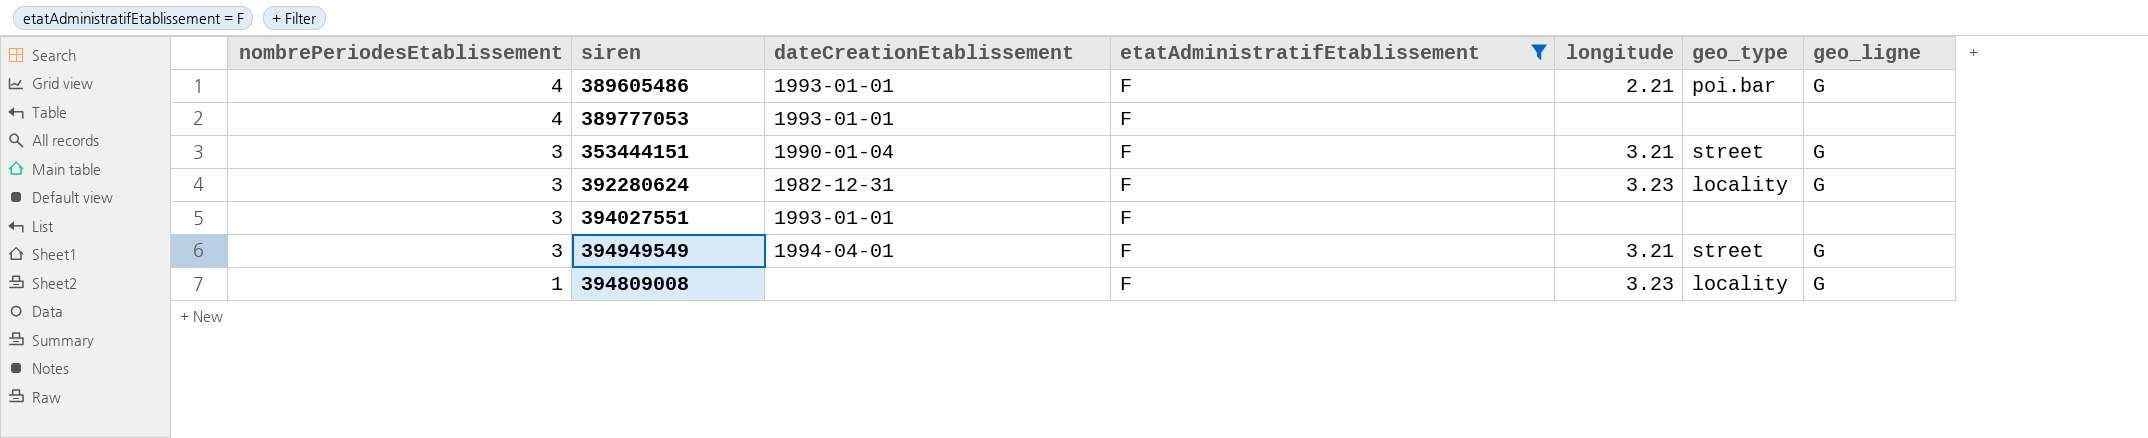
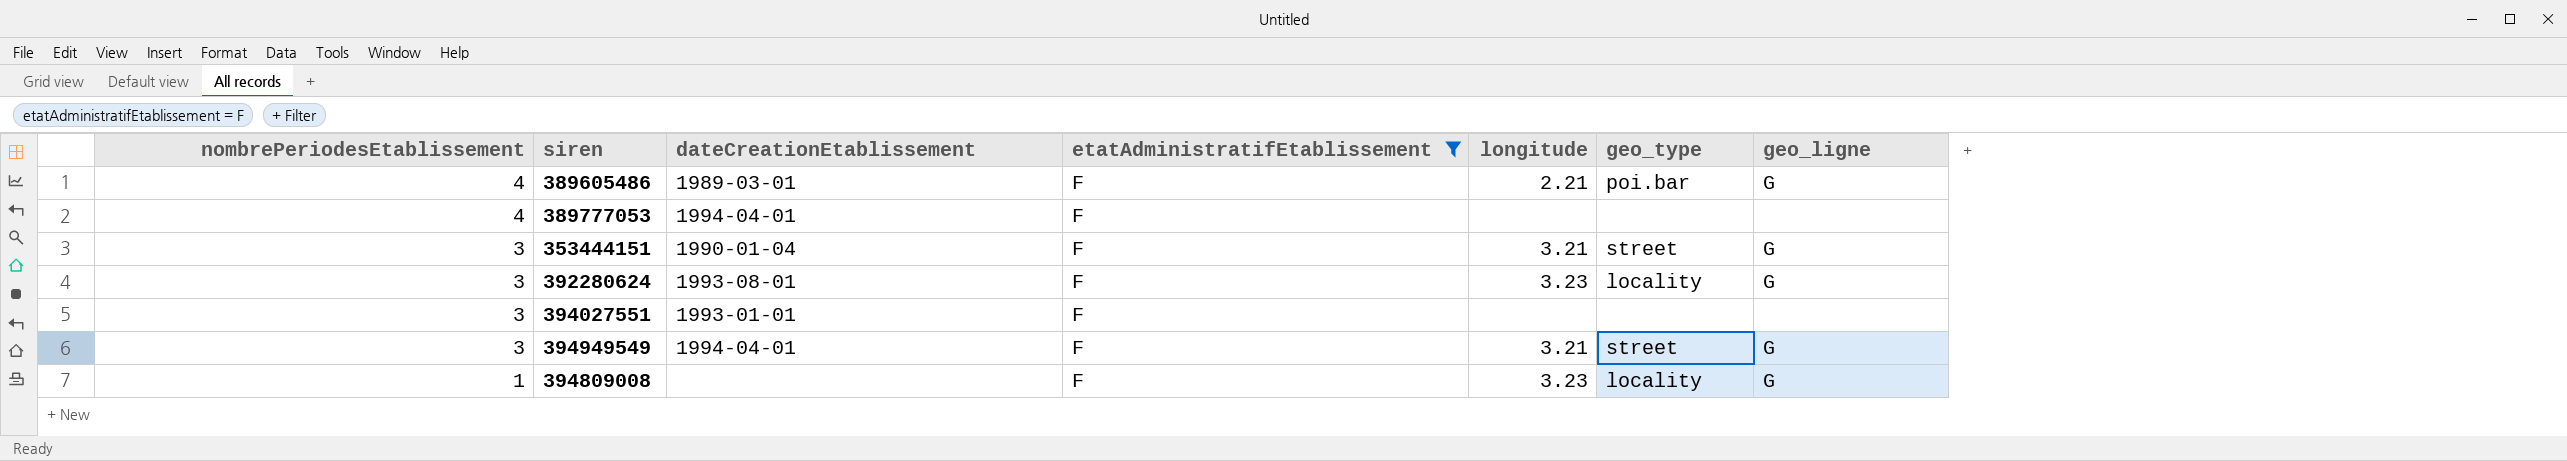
389605486 | dateCreationEtablissement: 1993-01-01 -> 1989-03-01
389777053 | dateCreationEtablissement: 1993-01-01 -> 1994-04-01
392280624 | dateCreationEtablissement: 1982-12-31 -> 1993-08-01

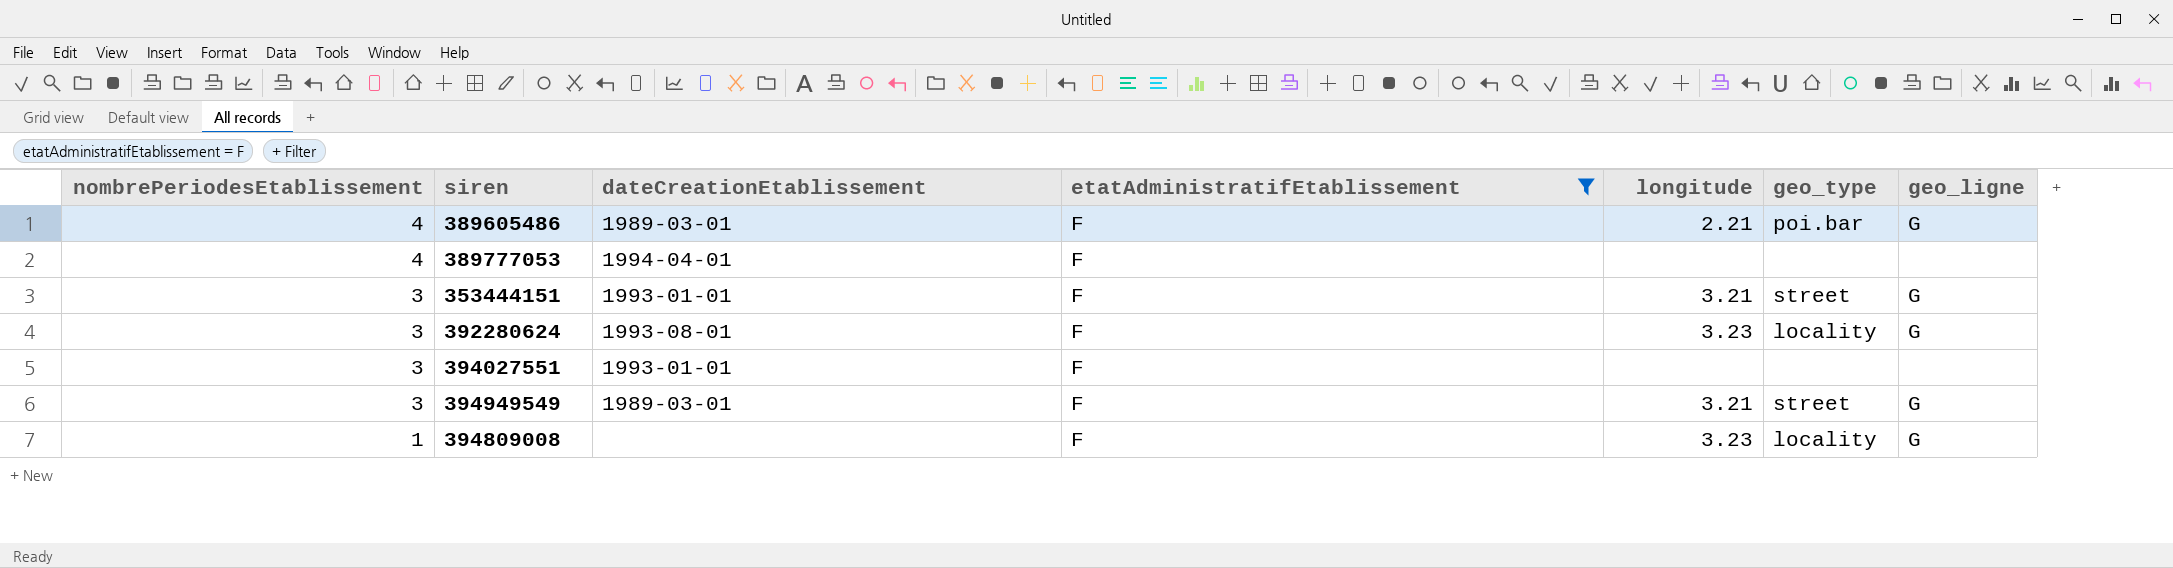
353444151 | dateCreationEtablissement: 1990-01-04 -> 1993-01-01
394949549 | dateCreationEtablissement: 1994-04-01 -> 1989-03-01

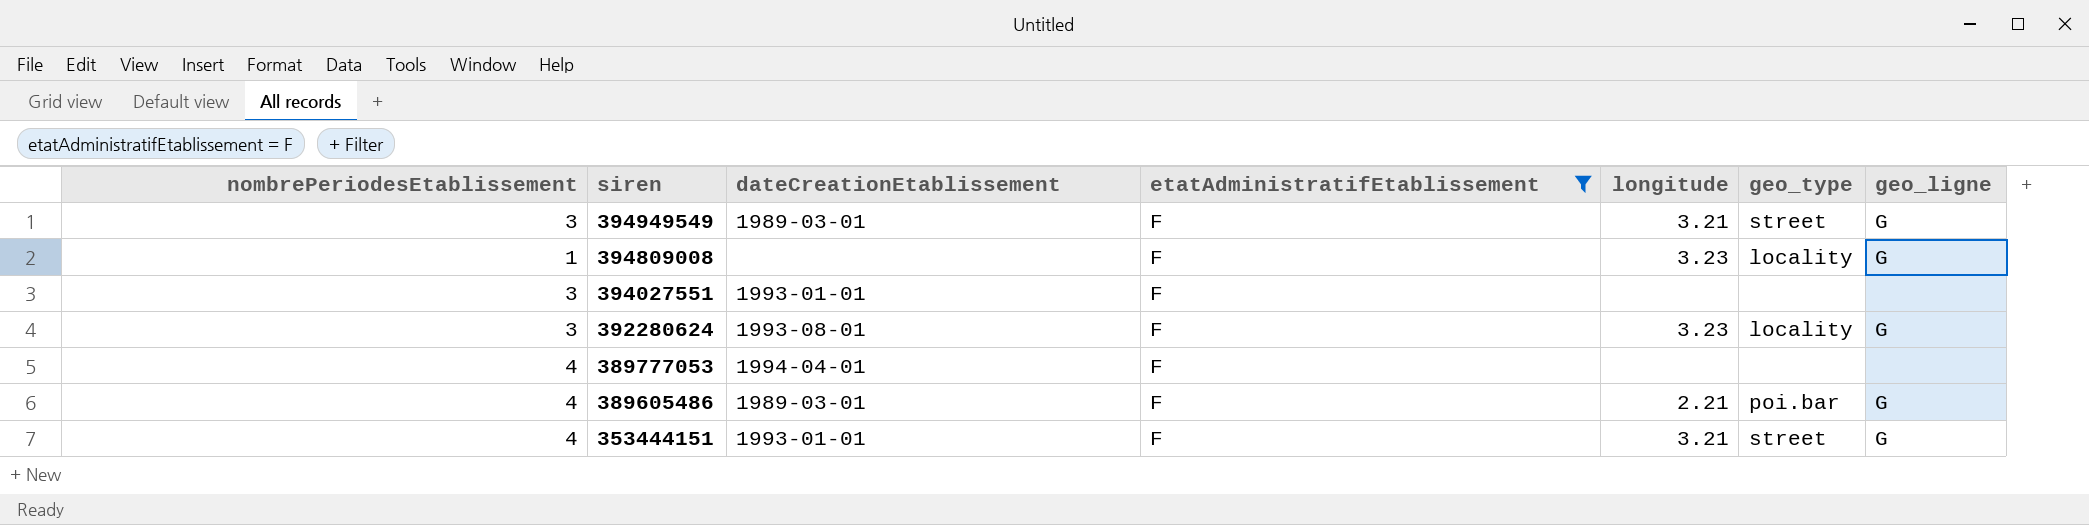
row order: nombrePeriodesEtablissement descending -> siren descending
353444151 | nombrePeriodesEtablissement: 3 -> 4

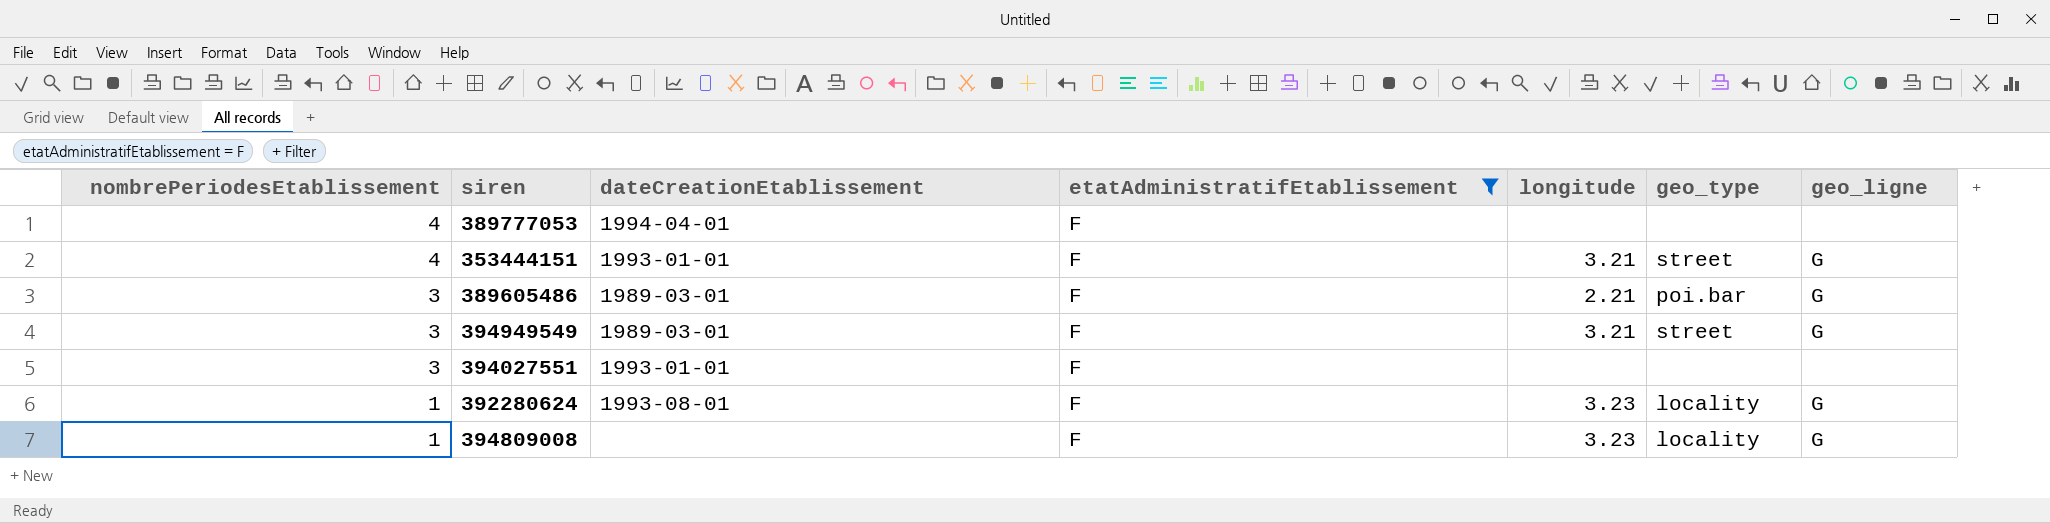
row order: siren descending -> nombrePeriodesEtablissement descending
389605486 | nombrePeriodesEtablissement: 4 -> 3
392280624 | nombrePeriodesEtablissement: 3 -> 1

